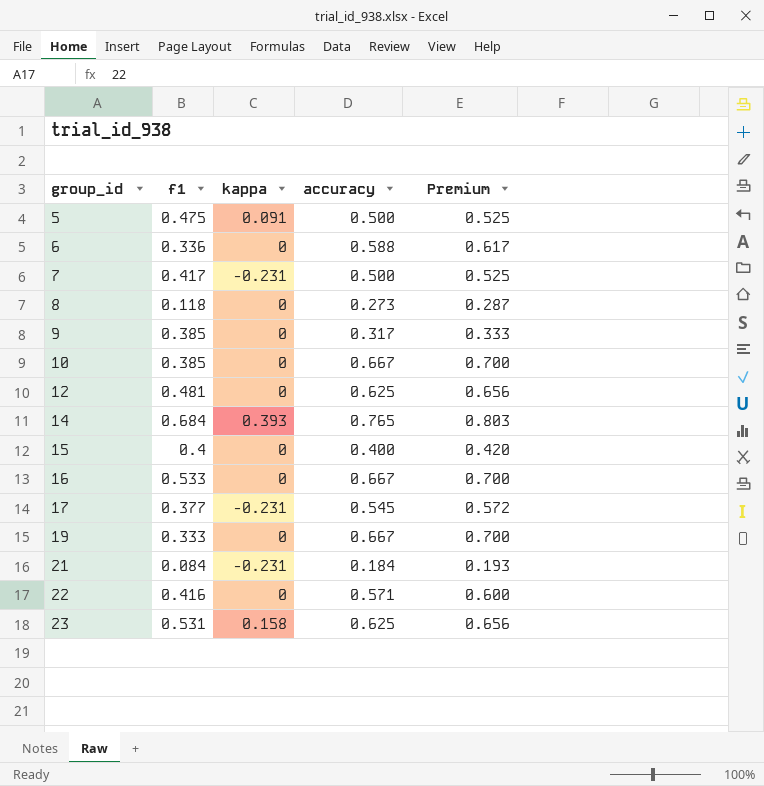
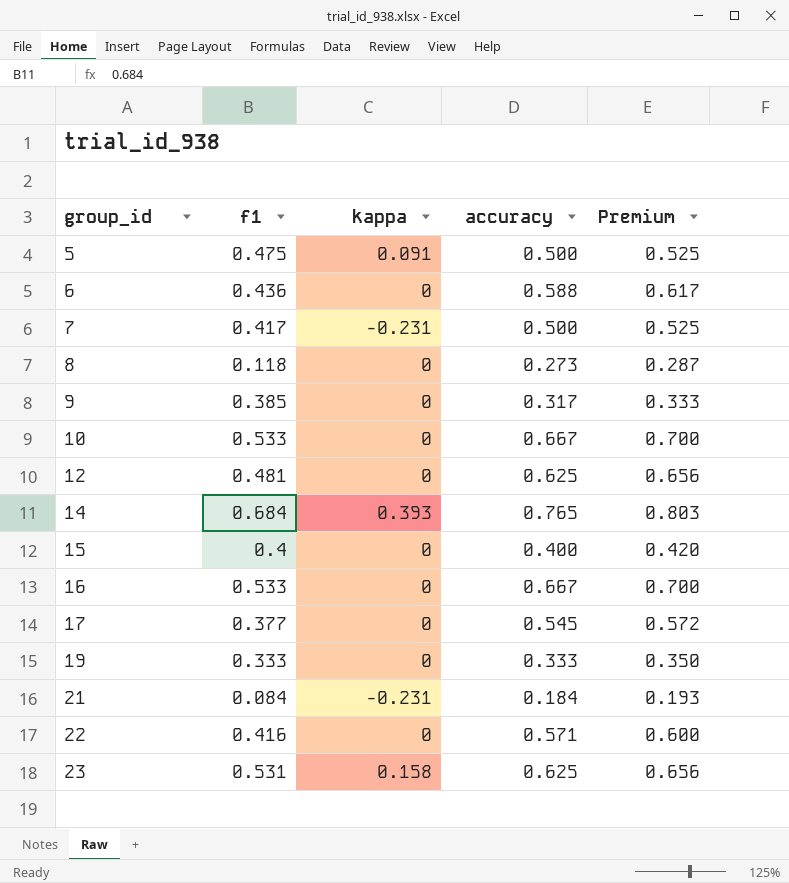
6 | f1: 0.336 -> 0.436
10 | f1: 0.385 -> 0.533
17 | kappa: -0.231 -> 0
19 | accuracy: 0.667 -> 0.333
19 | Premium: 0.700 -> 0.350

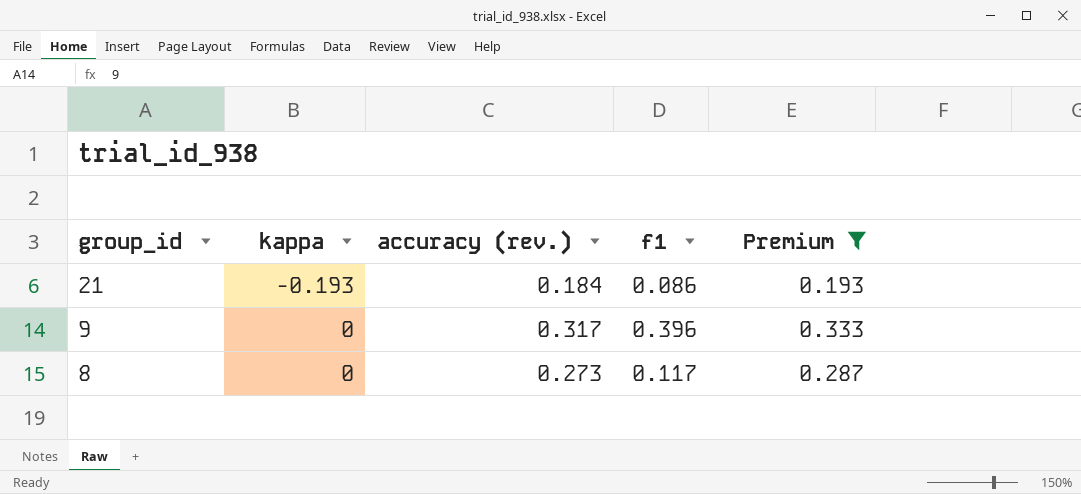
filter: none -> Premium <= 0.333
row order: group_id ascending -> group_id descending
column name: accuracy -> accuracy (rev.)
column f1 | position: 2 -> 4
21 | kappa: -0.231 -> -0.193
21 | f1: 0.084 -> 0.086
9 | f1: 0.385 -> 0.396
8 | f1: 0.118 -> 0.117

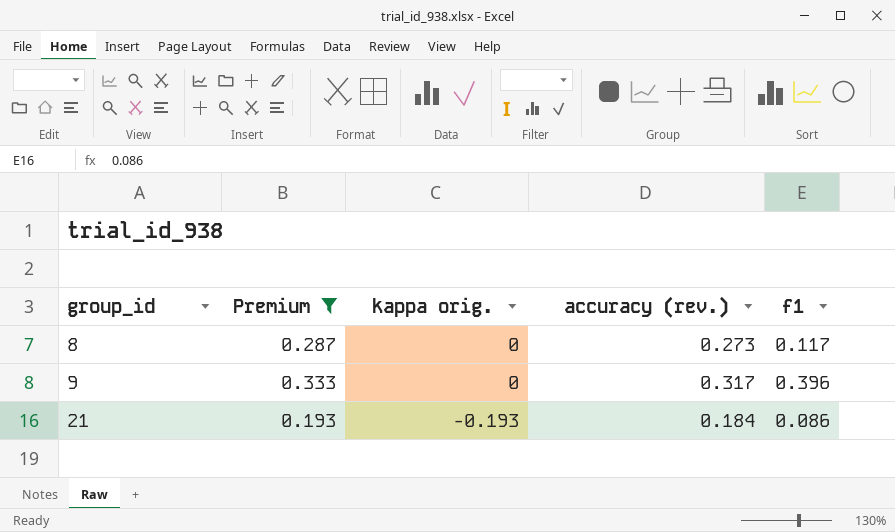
row order: group_id descending -> group_id ascending
column Premium | position: 5 -> 2
column name: kappa -> kappa orig.

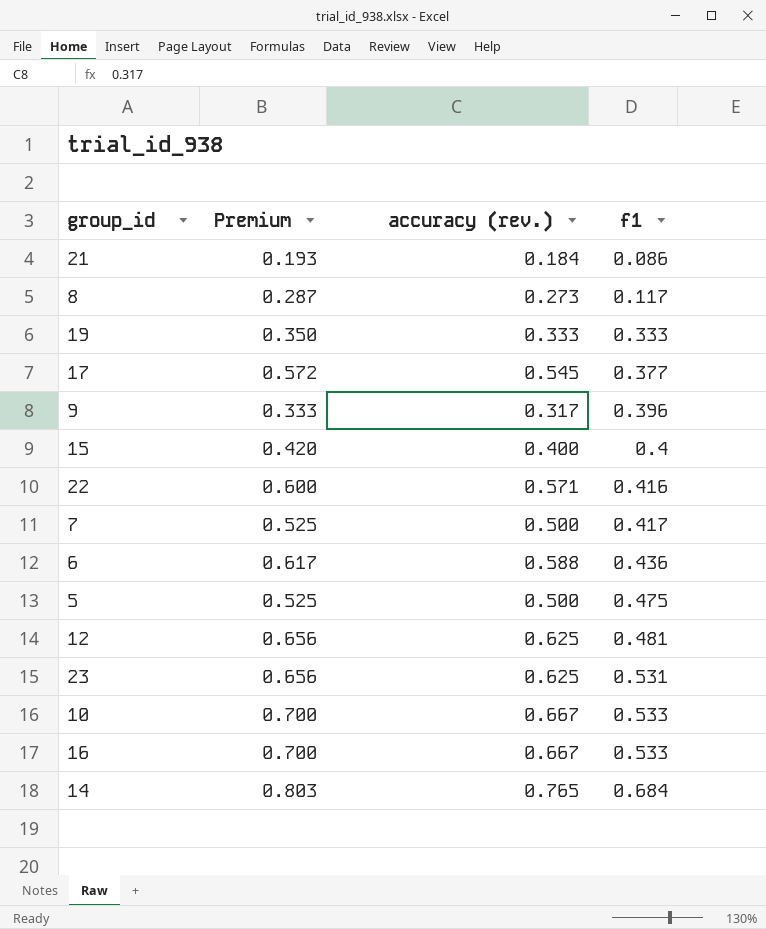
filter: Premium <= 0.333 -> none
row order: group_id ascending -> f1 ascending
column kappa orig. | position: 3 -> none

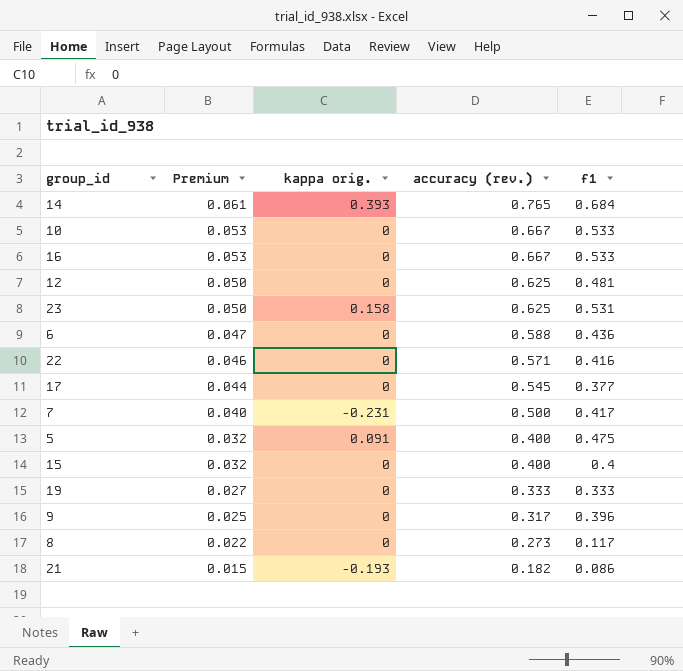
row order: f1 ascending -> Premium descending
column Premium | formula: [accuracy (rev.)] * 1.05 -> [accuracy (rev.)] * 0.08
column kappa orig. | position: none -> 3
5 | accuracy (rev.): 0.500 -> 0.400
21 | accuracy (rev.): 0.184 -> 0.182

